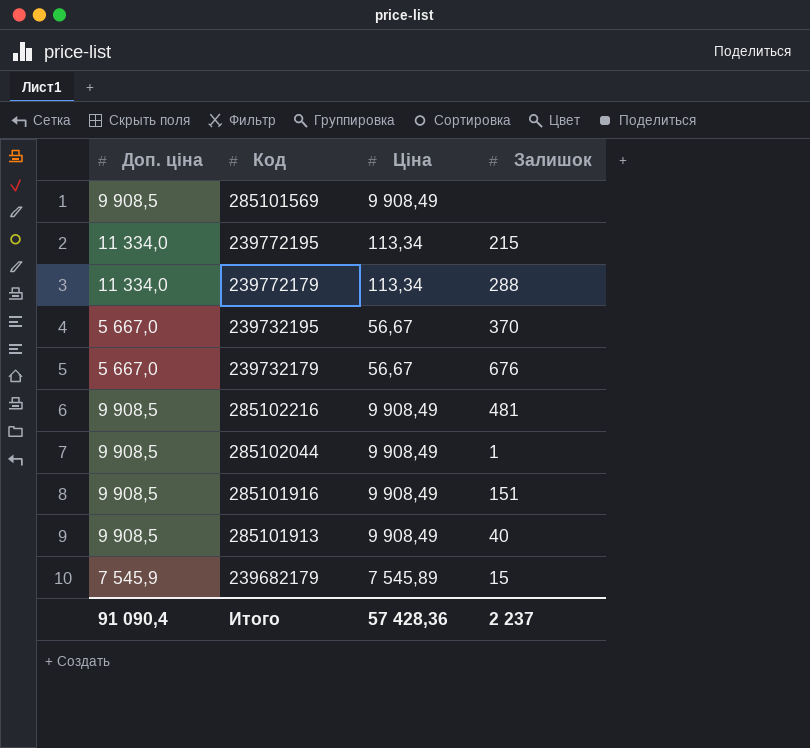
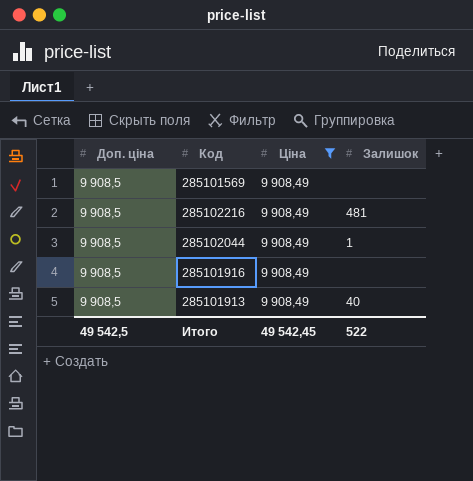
filter: none -> Ціна = 9 908,49
285101916 | Залишок: 151 -> none
Итого | Доп. ціна: 91 090,4 -> 49 542,5
Итого | Ціна: 57 428,36 -> 49 542,45
Итого | Залишок: 2 237 -> 522

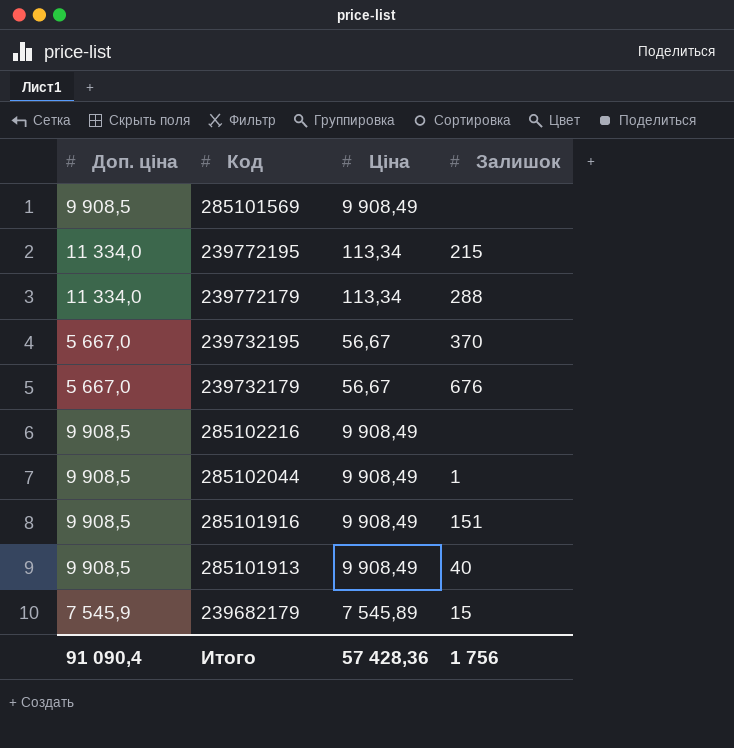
filter: Ціна = 9 908,49 -> none
285102216 | Залишок: 481 -> none
285101916 | Залишок: none -> 151
Итого | Доп. ціна: 49 542,5 -> 91 090,4
Итого | Ціна: 49 542,45 -> 57 428,36
Итого | Залишок: 522 -> 1 756

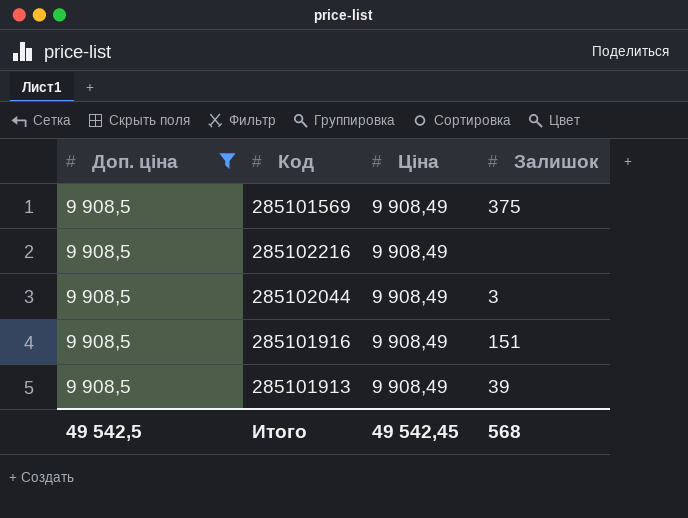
filter: none -> Доп. ціна = 9 908,5
285101569 | Залишок: none -> 375
285102044 | Залишок: 1 -> 3
285101913 | Залишок: 40 -> 39
Итого | Доп. ціна: 91 090,4 -> 49 542,5
Итого | Ціна: 57 428,36 -> 49 542,45
Итого | Залишок: 1 756 -> 568

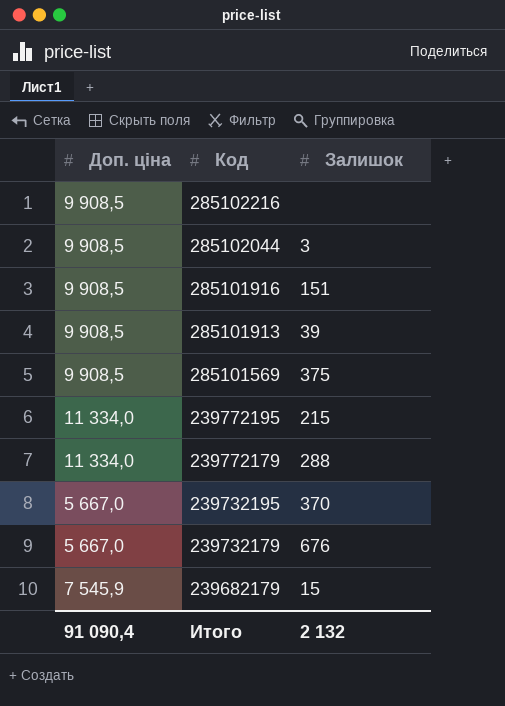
filter: Доп. ціна = 9 908,5 -> none
row order: none -> Код descending
column Ціна | position: 3 -> none
Итого | Доп. ціна: 49 542,5 -> 91 090,4
Итого | Залишок: 568 -> 2 132

